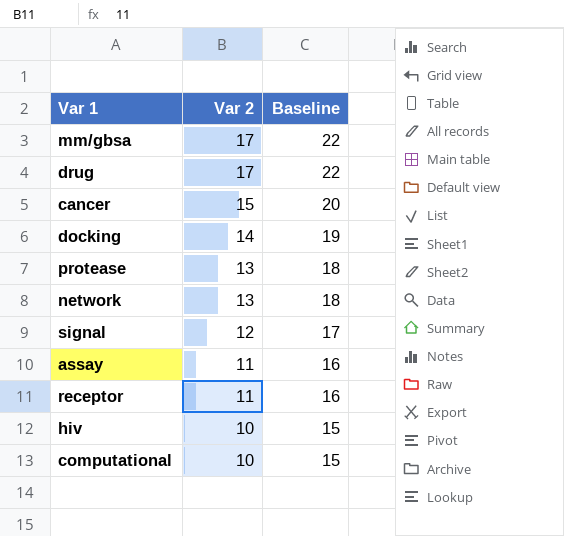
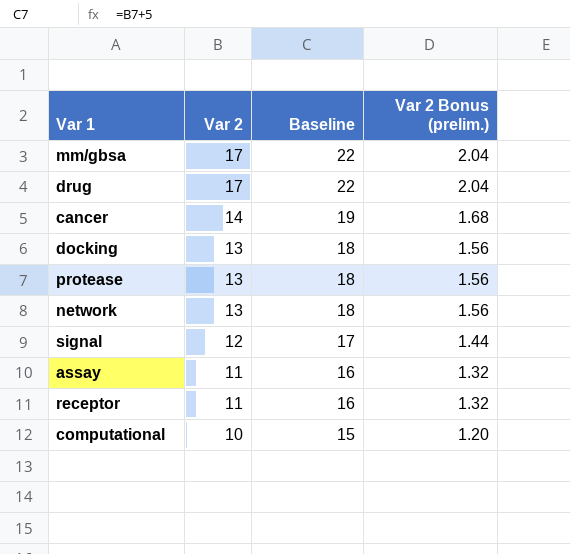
column Var 2 Bonus (prelim.) | formula: none -> [Var 2] * 0.12
row hiv: 10 | 15 -> none
cancer | Var 2: 15 -> 14
cancer | Baseline: 20 -> 19
docking | Var 2: 14 -> 13
docking | Baseline: 19 -> 18

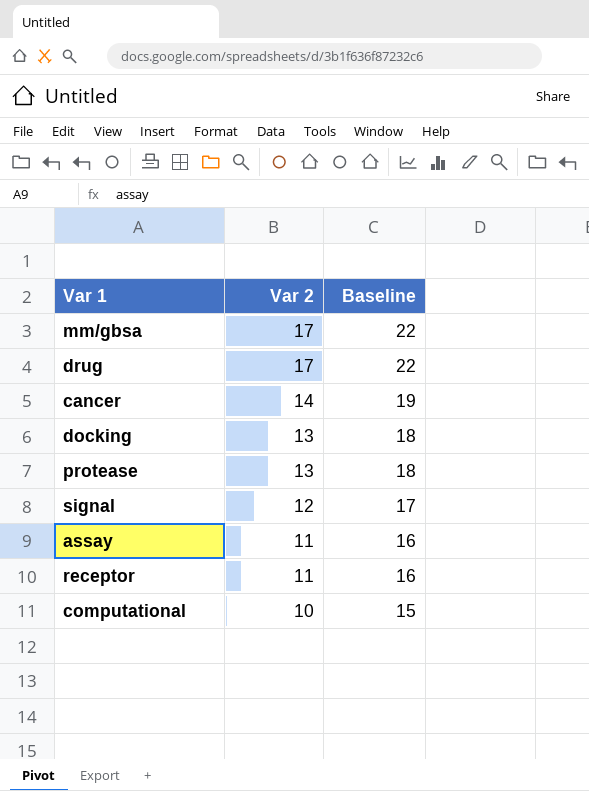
column Var 2 Bonus (prelim.) | formula: [Var 2] * 0.12 -> none
row network: 13 | 18 | 1.56 -> none

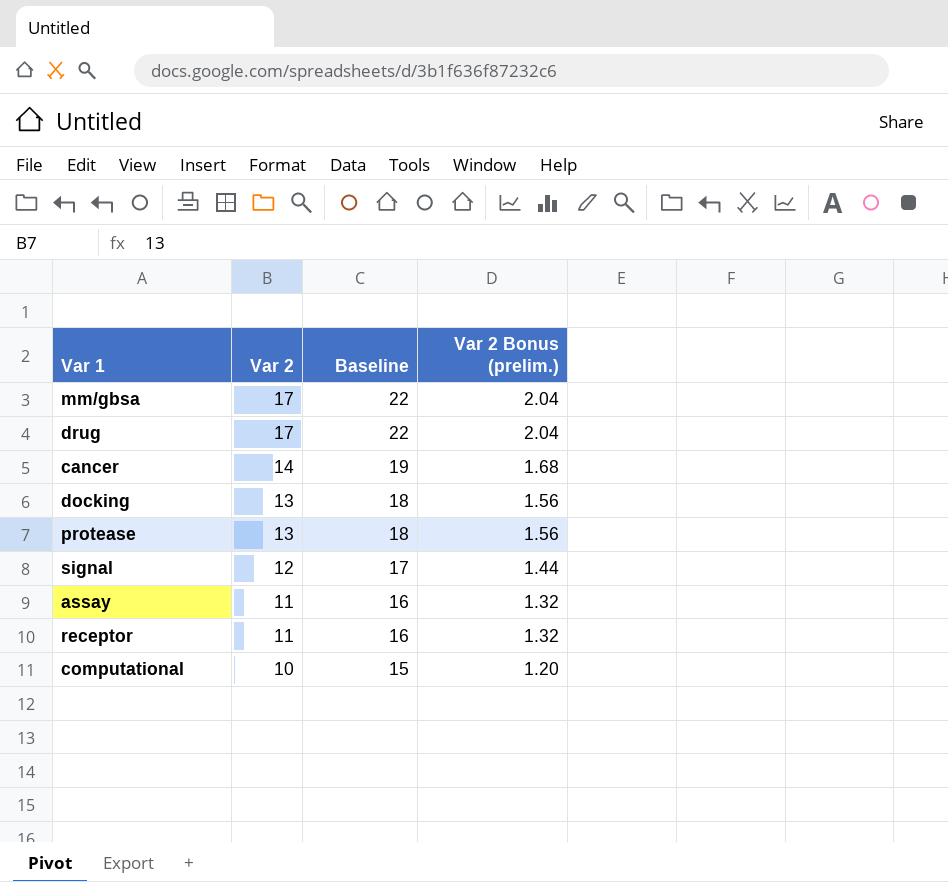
column Var 2 Bonus (prelim.) | formula: none -> [Var 2] * 0.12

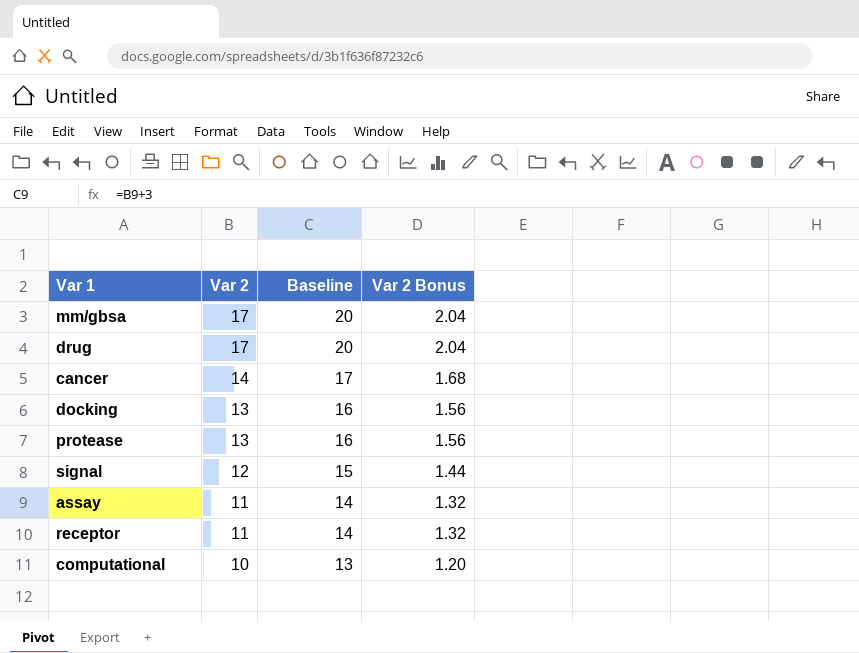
column Baseline | formula: [Var 2] + 5 -> [Var 2] + 3
column name: Var 2 Bonus (prelim.) -> Var 2 Bonus

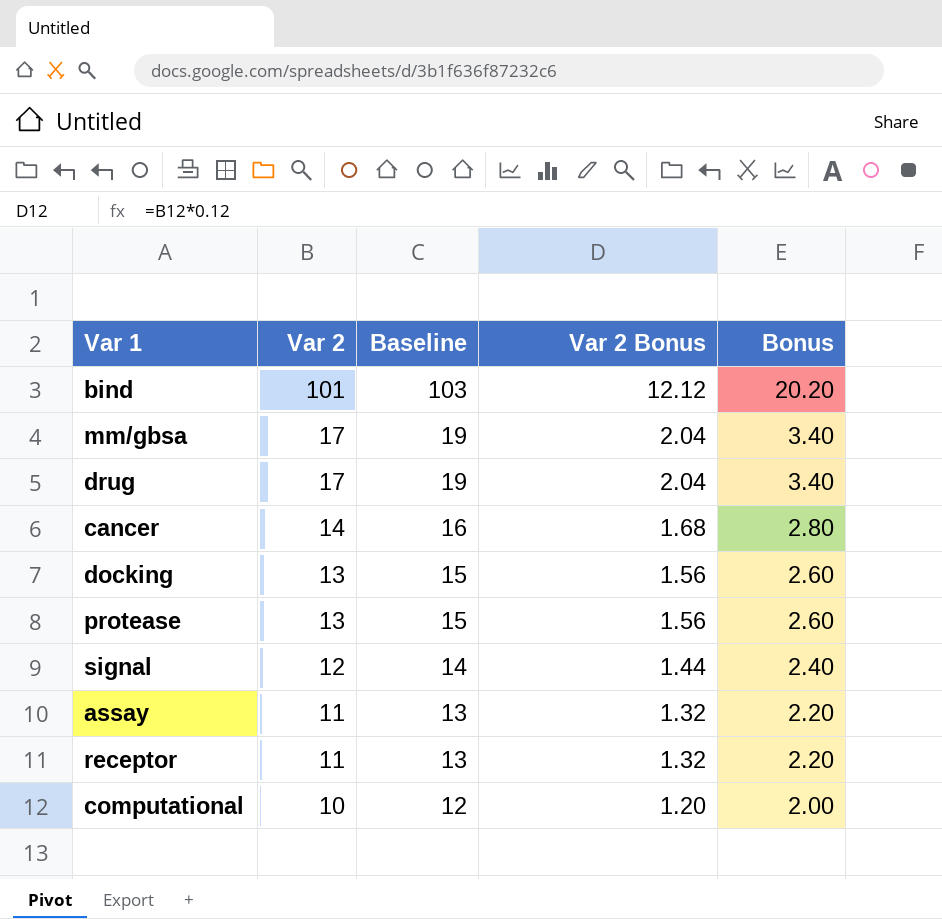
column Baseline | formula: [Var 2] + 3 -> [Var 2] + 2
column Bonus | formula: none -> [Var 2] * 0.2
row bind: none -> 101 | 103 | 12.12 | 20.20

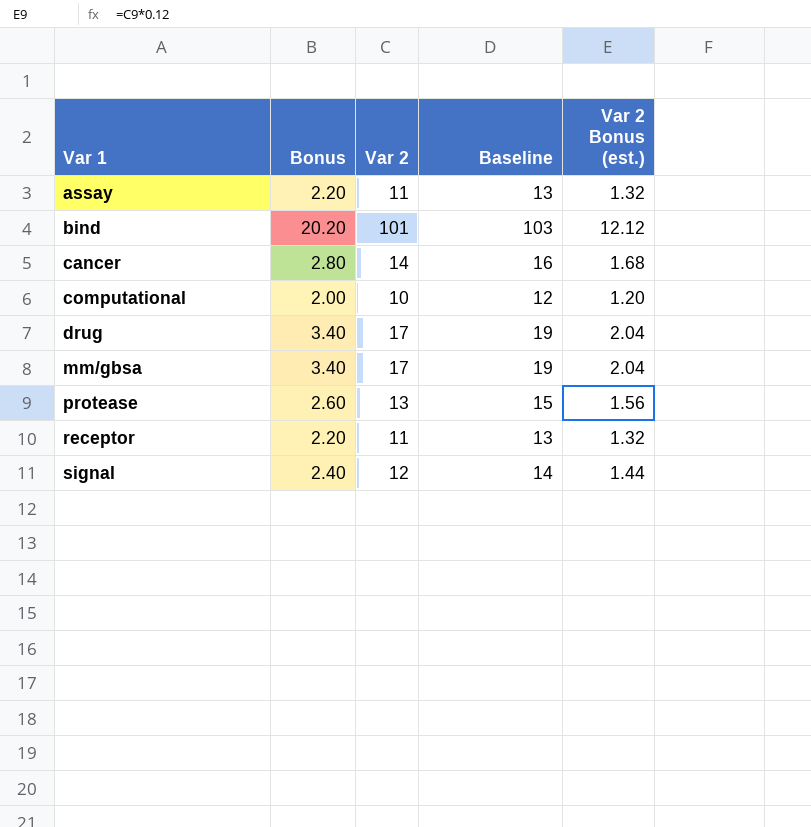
row order: Var 2 descending -> Var 1 ascending
column Bonus | position: 5 -> 2
column name: Var 2 Bonus -> Var 2 Bonus (est.)
row docking: 13 | 15 | 1.56 | 2.60 -> none

